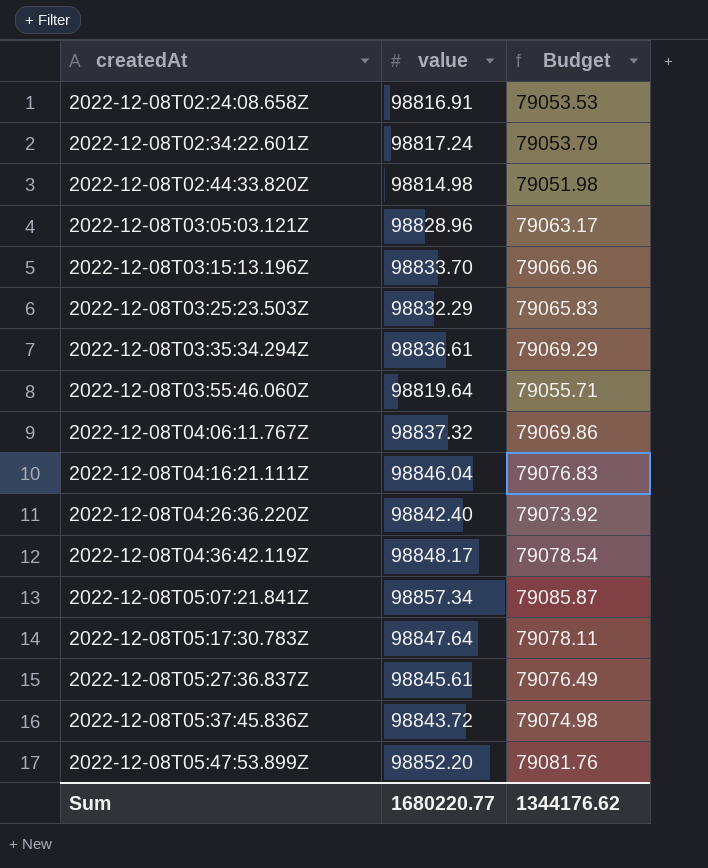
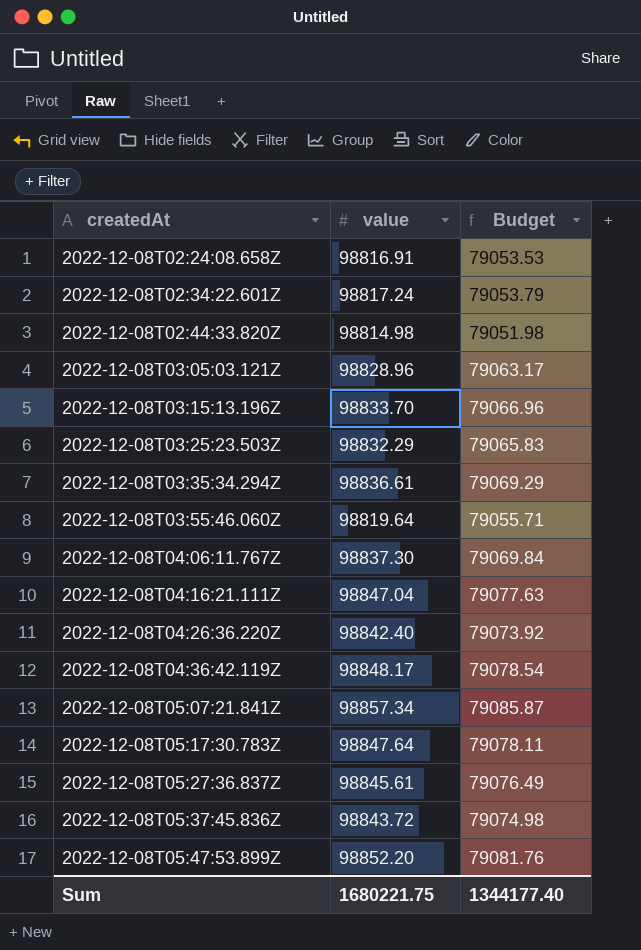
2022-12-08T04:06:11.767Z | value: 98837.32 -> 98837.30
2022-12-08T04:06:11.767Z | Budget: 79069.86 -> 79069.84
2022-12-08T04:16:21.111Z | value: 98846.04 -> 98847.04
2022-12-08T04:16:21.111Z | Budget: 79076.83 -> 79077.63
Sum | value: 1680220.77 -> 1680221.75
Sum | Budget: 1344176.62 -> 1344177.40

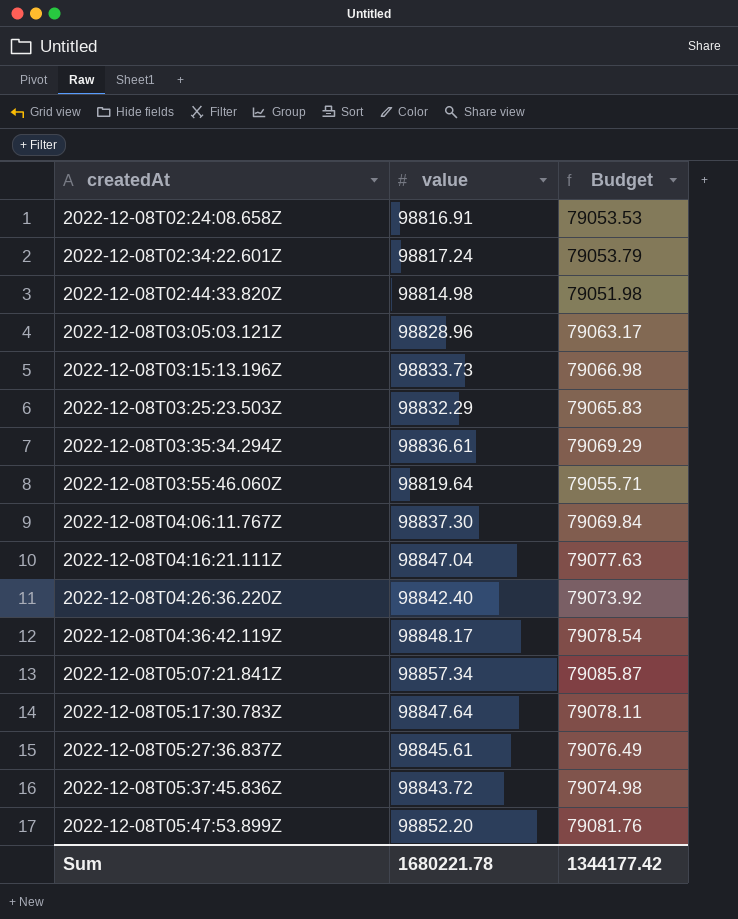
2022-12-08T03:15:13.196Z | value: 98833.70 -> 98833.73
2022-12-08T03:15:13.196Z | Budget: 79066.96 -> 79066.98
Sum | value: 1680221.75 -> 1680221.78
Sum | Budget: 1344177.40 -> 1344177.42

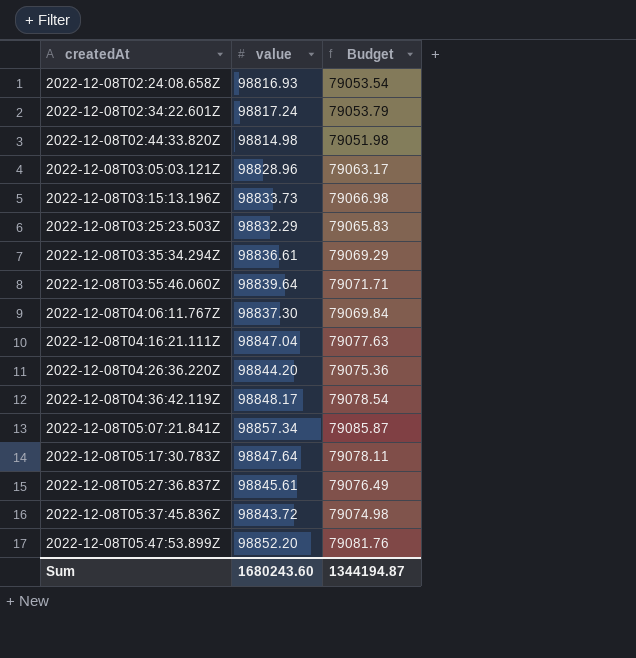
2022-12-08T02:24:08.658Z | value: 98816.91 -> 98816.93
2022-12-08T02:24:08.658Z | Budget: 79053.53 -> 79053.54
2022-12-08T03:55:46.060Z | value: 98819.64 -> 98839.64
2022-12-08T03:55:46.060Z | Budget: 79055.71 -> 79071.71
2022-12-08T04:26:36.220Z | value: 98842.40 -> 98844.20
2022-12-08T04:26:36.220Z | Budget: 79073.92 -> 79075.36
Sum | value: 1680221.78 -> 1680243.60
Sum | Budget: 1344177.42 -> 1344194.87

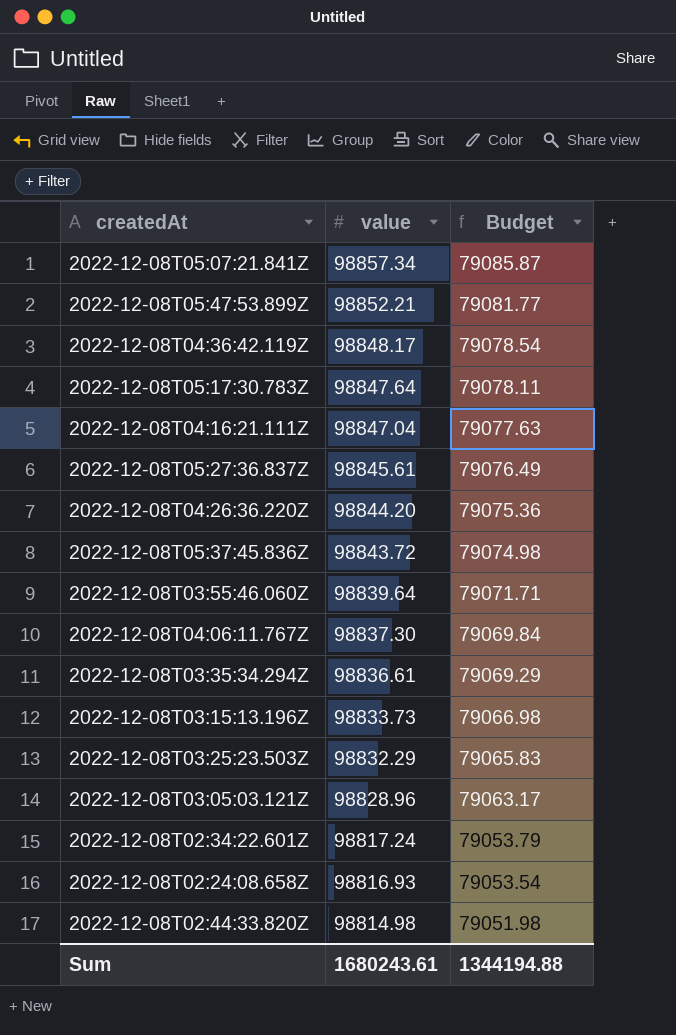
row order: createdAt ascending -> value descending
2022-12-08T05:47:53.899Z | value: 98852.20 -> 98852.21
2022-12-08T05:47:53.899Z | Budget: 79081.76 -> 79081.77
Sum | value: 1680243.60 -> 1680243.61
Sum | Budget: 1344194.87 -> 1344194.88

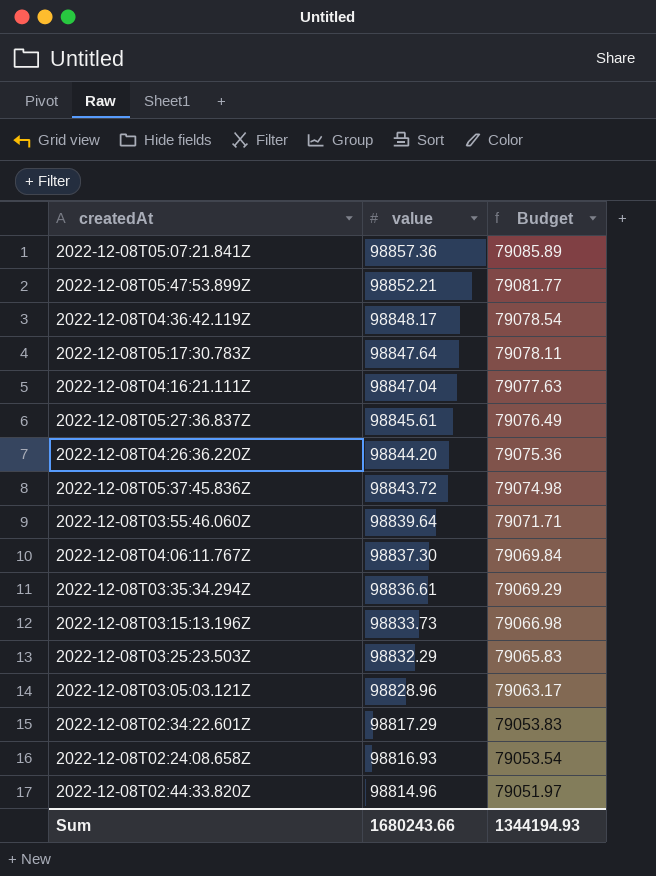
2022-12-08T05:07:21.841Z | value: 98857.34 -> 98857.36
2022-12-08T05:07:21.841Z | Budget: 79085.87 -> 79085.89
2022-12-08T02:34:22.601Z | value: 98817.24 -> 98817.29
2022-12-08T02:34:22.601Z | Budget: 79053.79 -> 79053.83
2022-12-08T02:44:33.820Z | value: 98814.98 -> 98814.96
2022-12-08T02:44:33.820Z | Budget: 79051.98 -> 79051.97
Sum | value: 1680243.61 -> 1680243.66
Sum | Budget: 1344194.88 -> 1344194.93

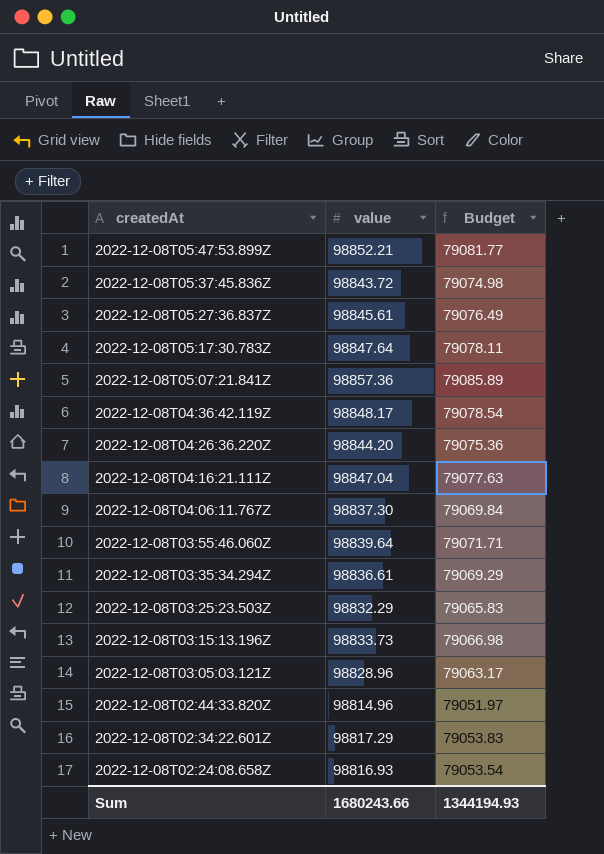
row order: value descending -> createdAt descending

